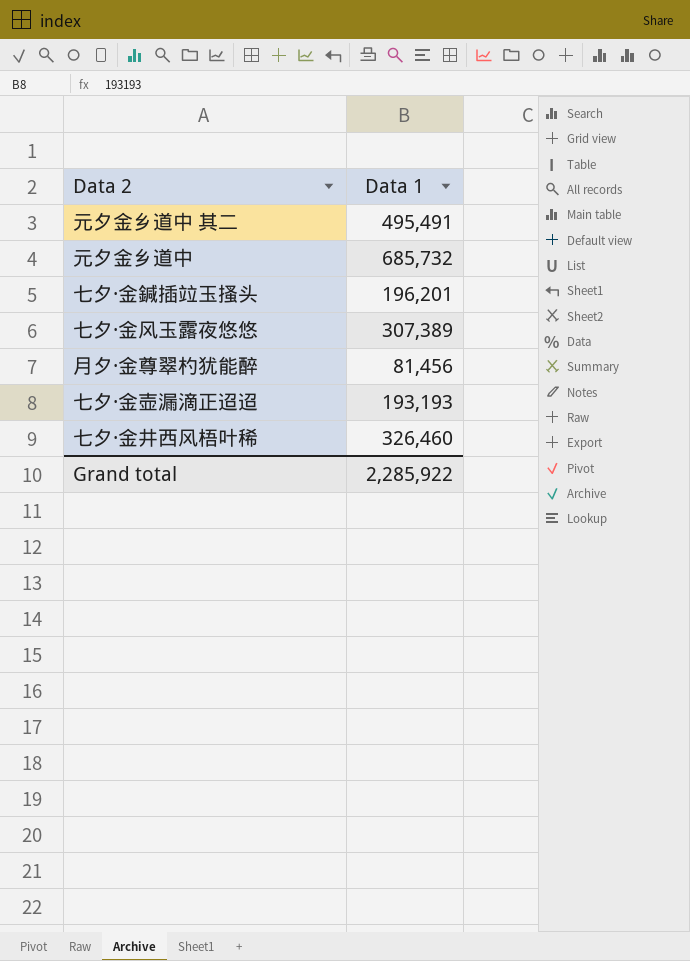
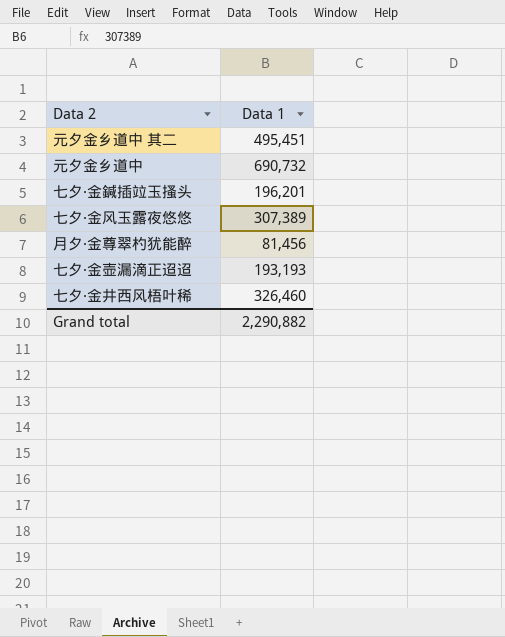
元夕金乡道中 其二 | Data 1: 495,491 -> 495,451
元夕金乡道中 | Data 1: 685,732 -> 690,732
Grand total | Data 1: 2,285,922 -> 2,290,882

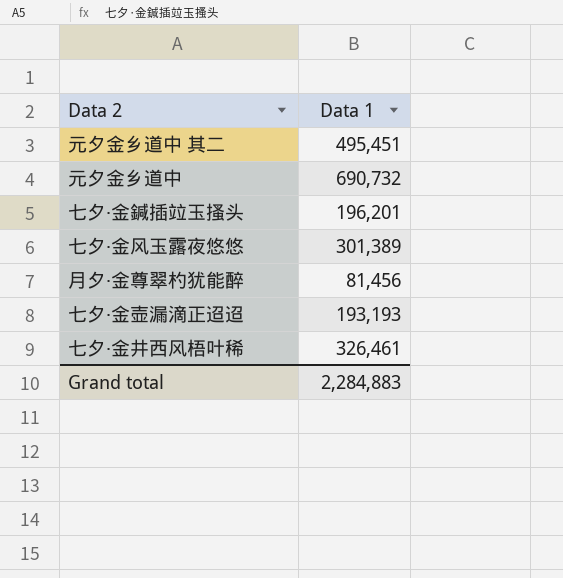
七夕·金风玉露夜悠悠 | Data 1: 307,389 -> 301,389
七夕·金井西风梧叶稀 | Data 1: 326,460 -> 326,461
Grand total | Data 1: 2,290,882 -> 2,284,883

